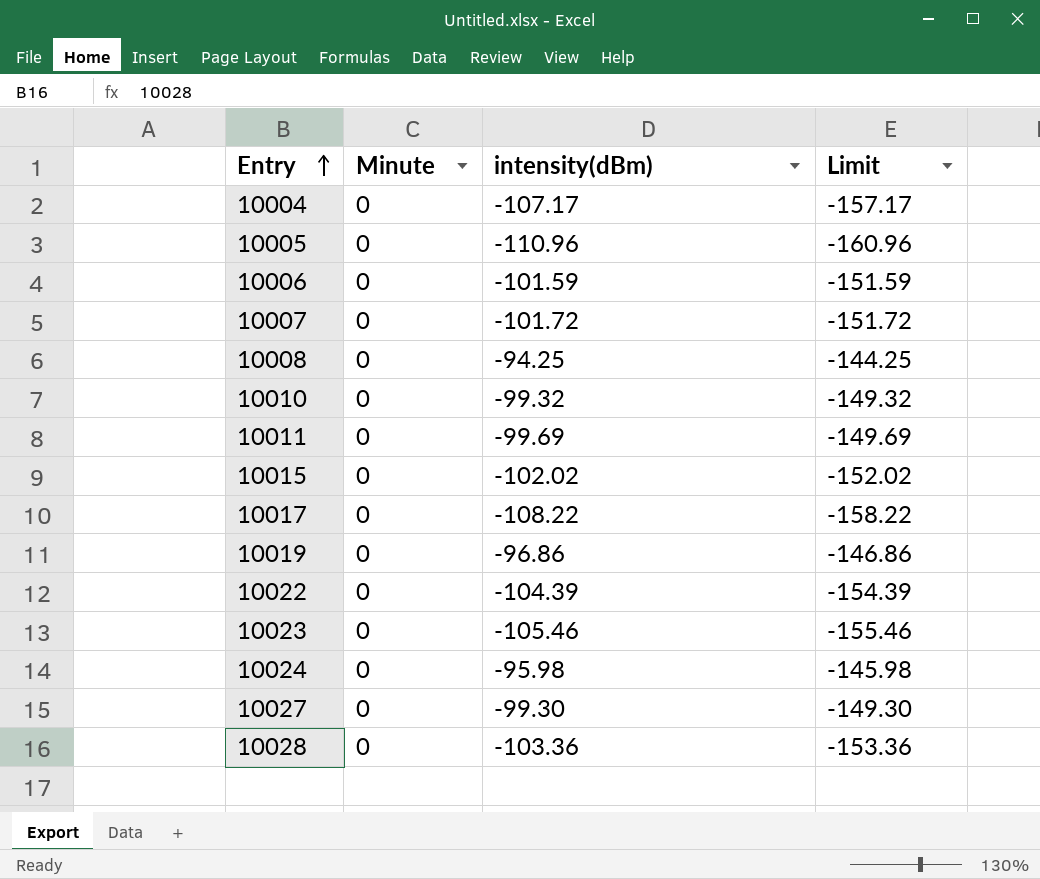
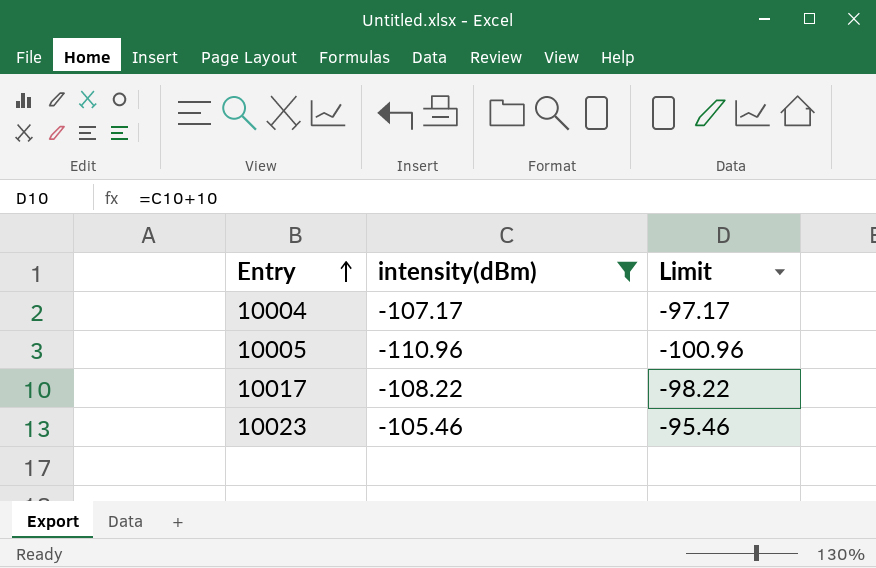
filter: none -> intensity(dBm) <= -105.46
column Minute | position: 2 -> none
column Limit | formula: [intensity(dBm)] - 50 -> [intensity(dBm)] + 10

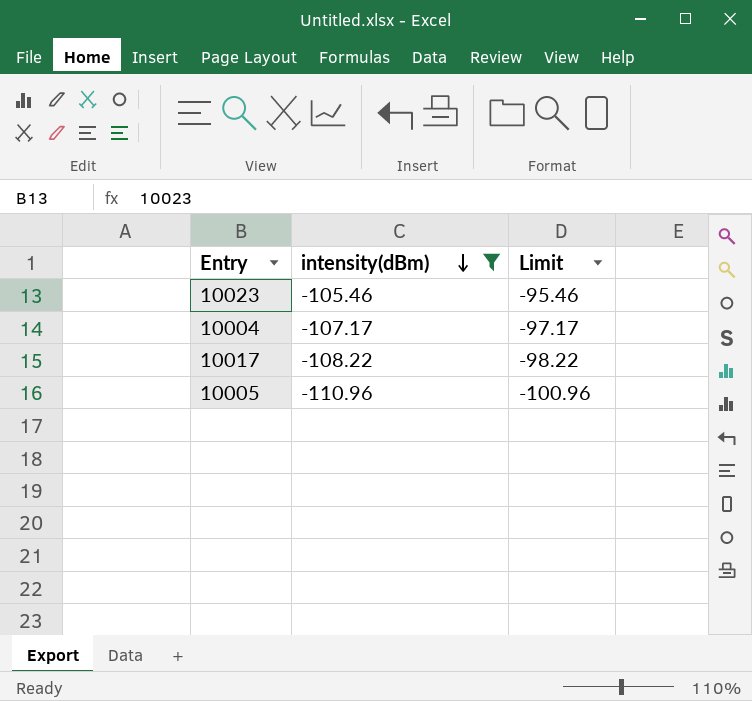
row order: Entry ascending -> intensity(dBm) descending

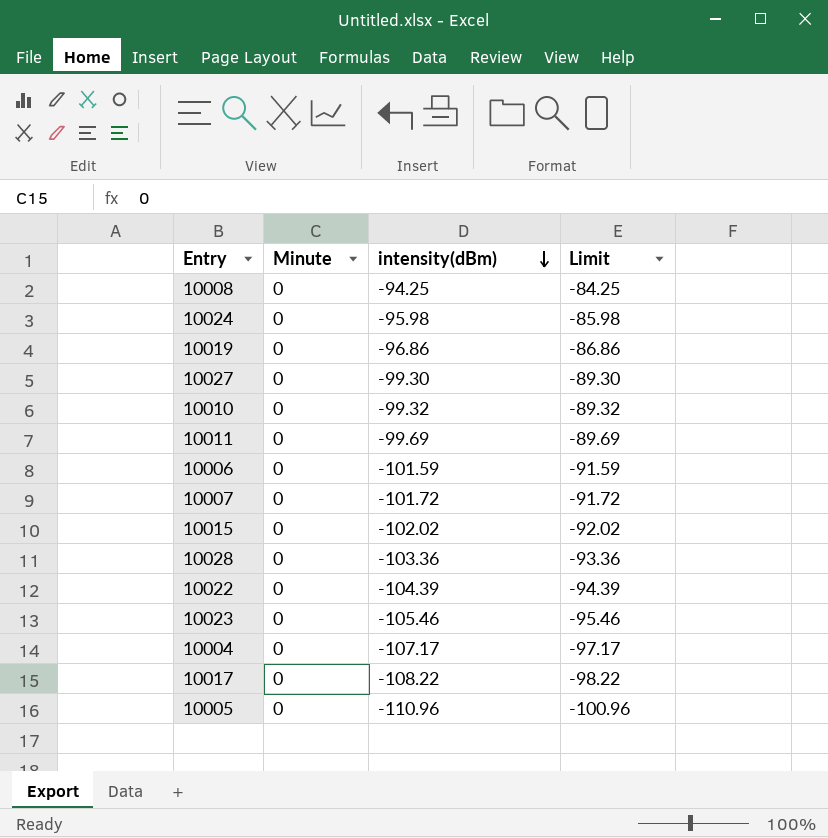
filter: intensity(dBm) <= -105.46 -> none
column Minute | position: none -> 2

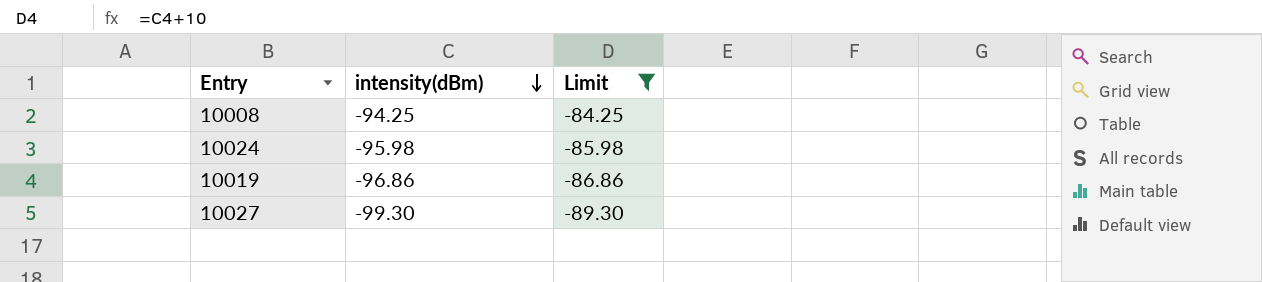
filter: none -> Limit >= -89.30
column Minute | position: 2 -> none

